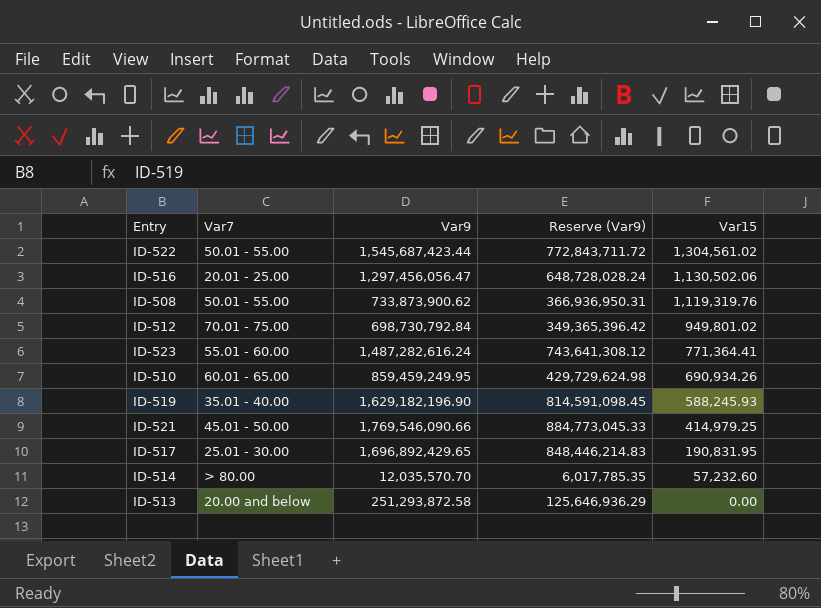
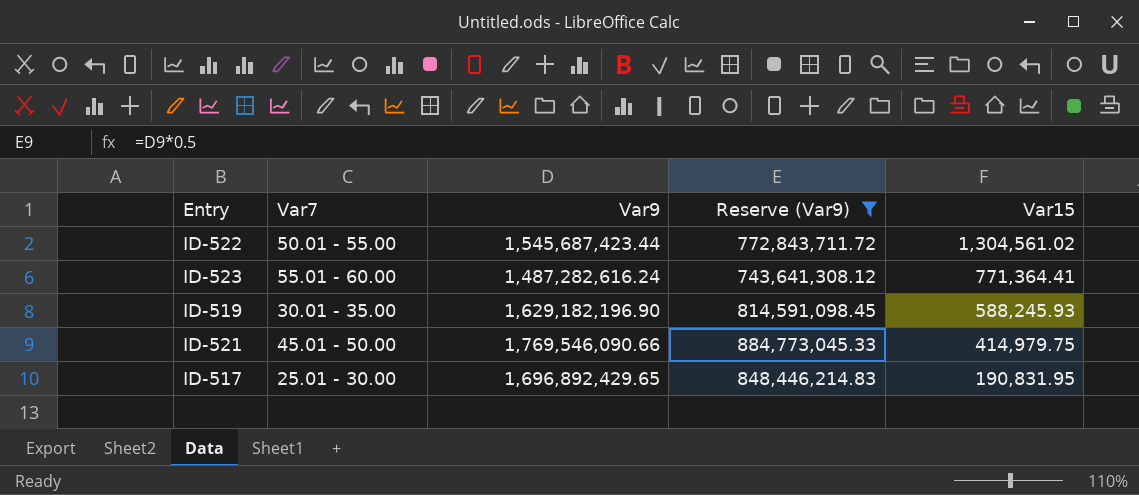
filter: none -> Reserve (Var9) >= 743,641,308.12
ID-519 | Var7: 35.01 - 40.00 -> 30.01 - 35.00
ID-521 | Var15: 414,979.25 -> 414,979.75

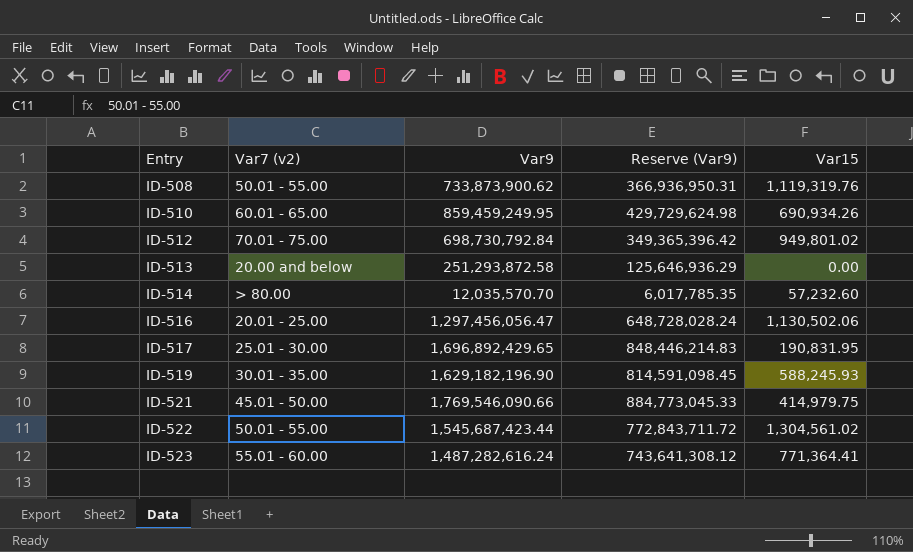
filter: Reserve (Var9) >= 743,641,308.12 -> none
row order: Var15 descending -> Entry ascending
column name: Var7 -> Var7 (v2)

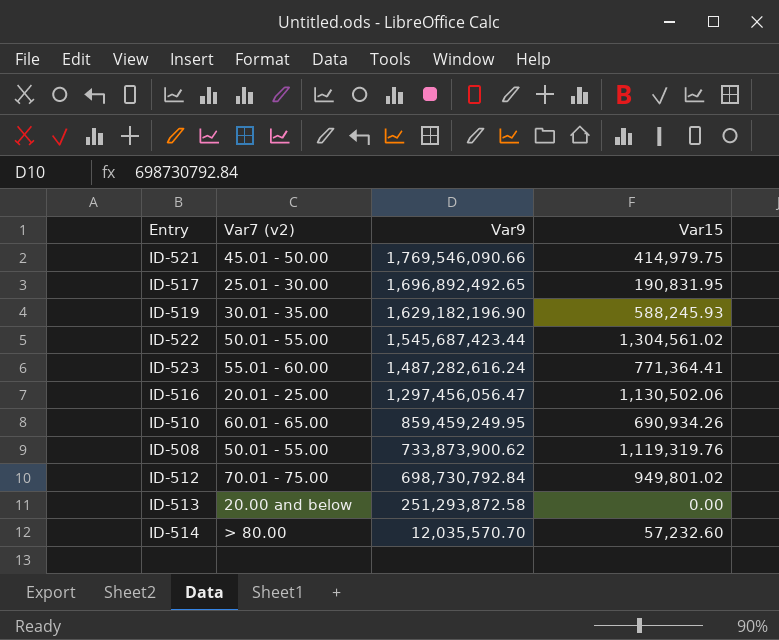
row order: Entry ascending -> Var9 descending
column Reserve (Var9) | formula: [Var9] * 0.5 -> none
ID-517 | Var9: 1,696,892,429.65 -> 1,696,892,492.65

